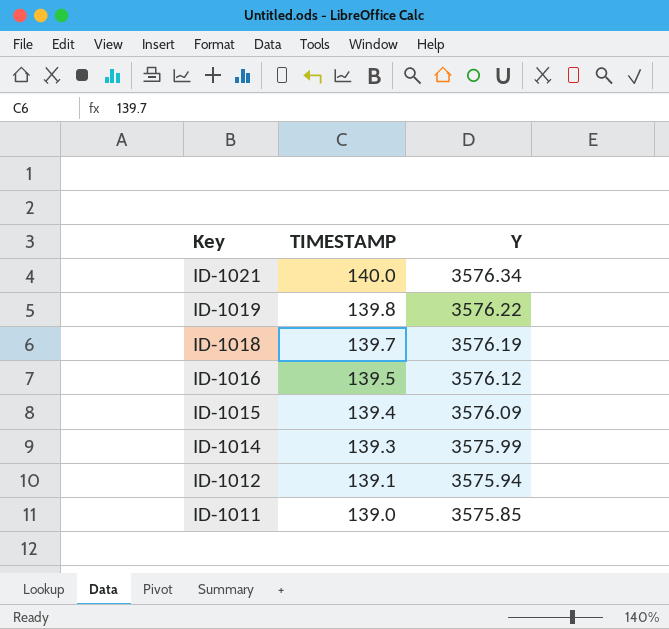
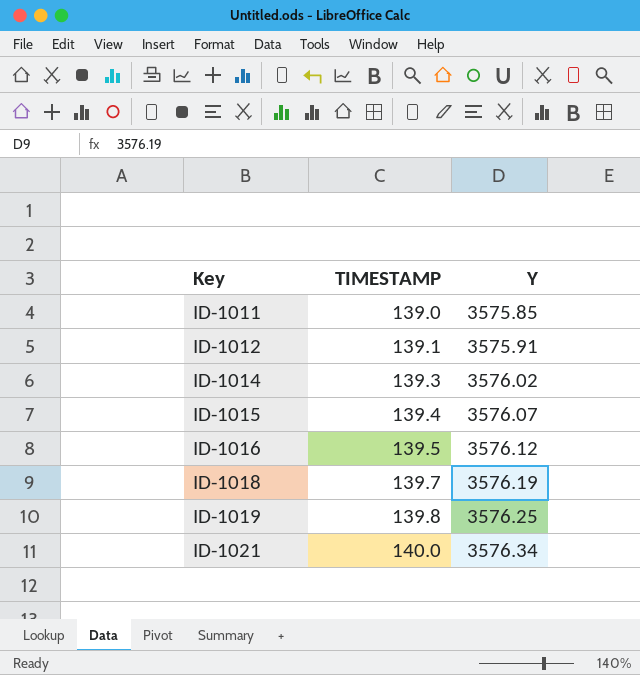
row order: Key descending -> Key ascending
ID-1012 | Y: 3575.94 -> 3575.91
ID-1014 | Y: 3575.99 -> 3576.02
ID-1015 | Y: 3576.09 -> 3576.07
ID-1019 | Y: 3576.22 -> 3576.25

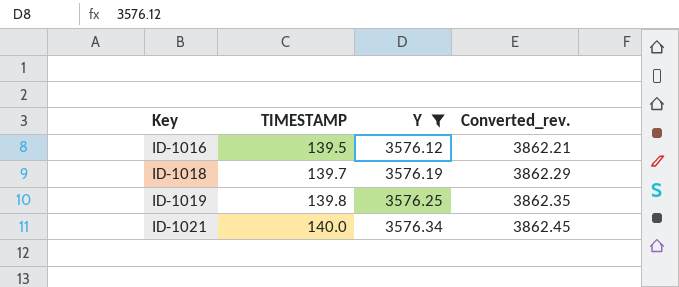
filter: none -> Y >= 3576.12
column Converted_rev. | formula: none -> [Y] * 1.08

